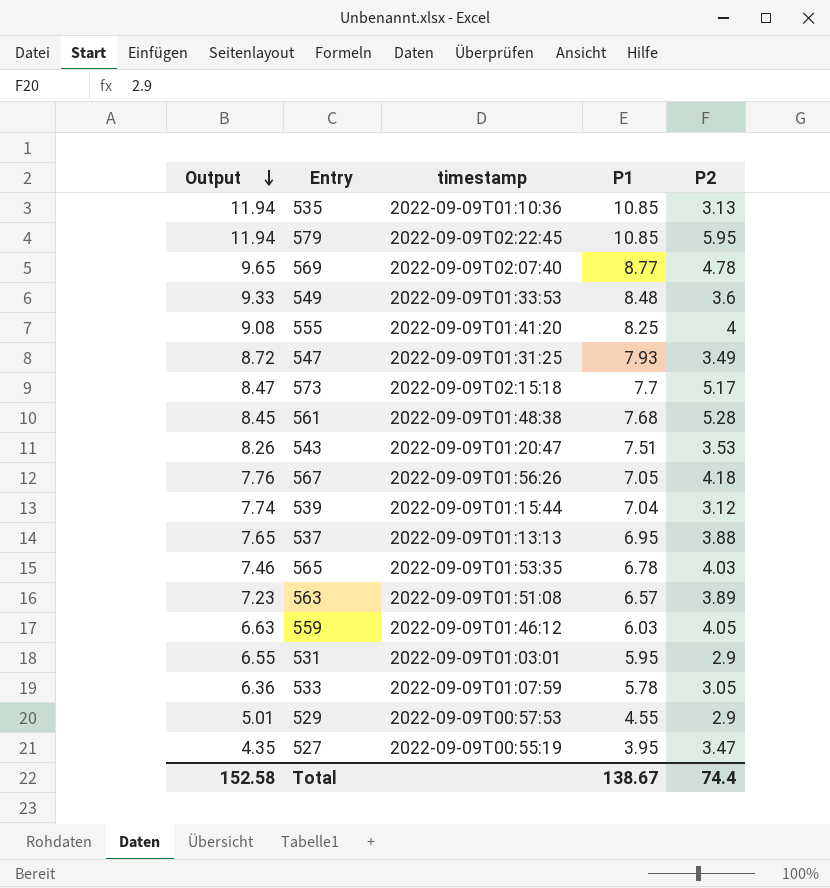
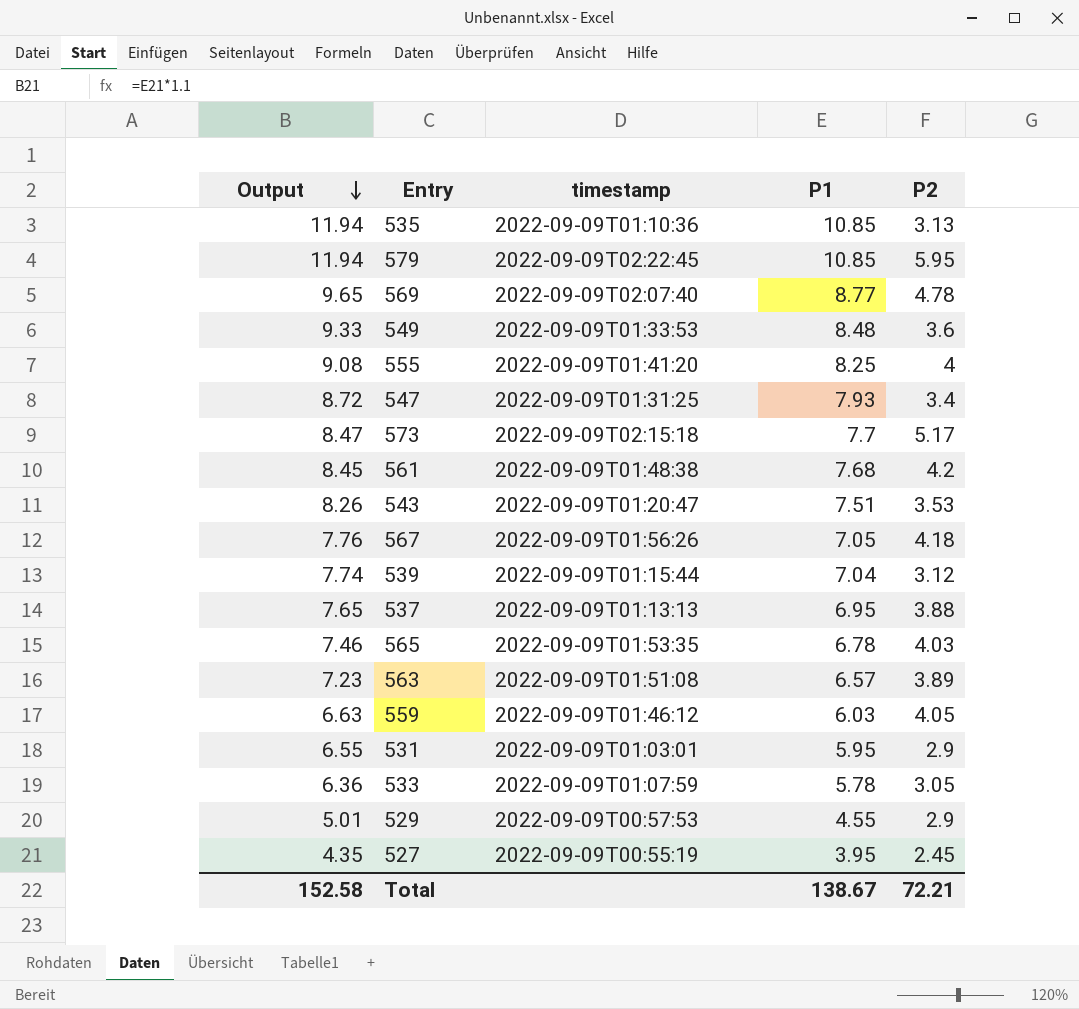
547 | P2: 3.49 -> 3.4
561 | P2: 5.28 -> 4.2
527 | P2: 3.47 -> 2.45
Total | P2: 74.4 -> 72.21

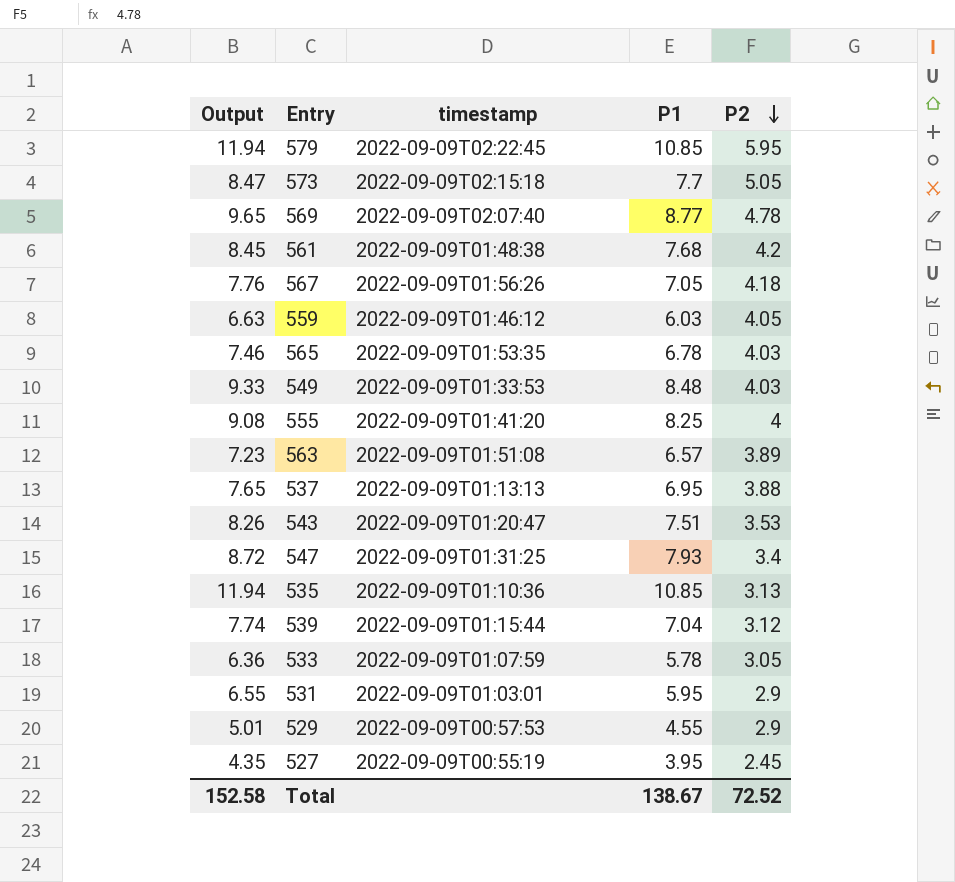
row order: Output descending -> P2 descending
573 | P2: 5.17 -> 5.05
549 | P2: 3.6 -> 4.03
Total | P2: 72.21 -> 72.52

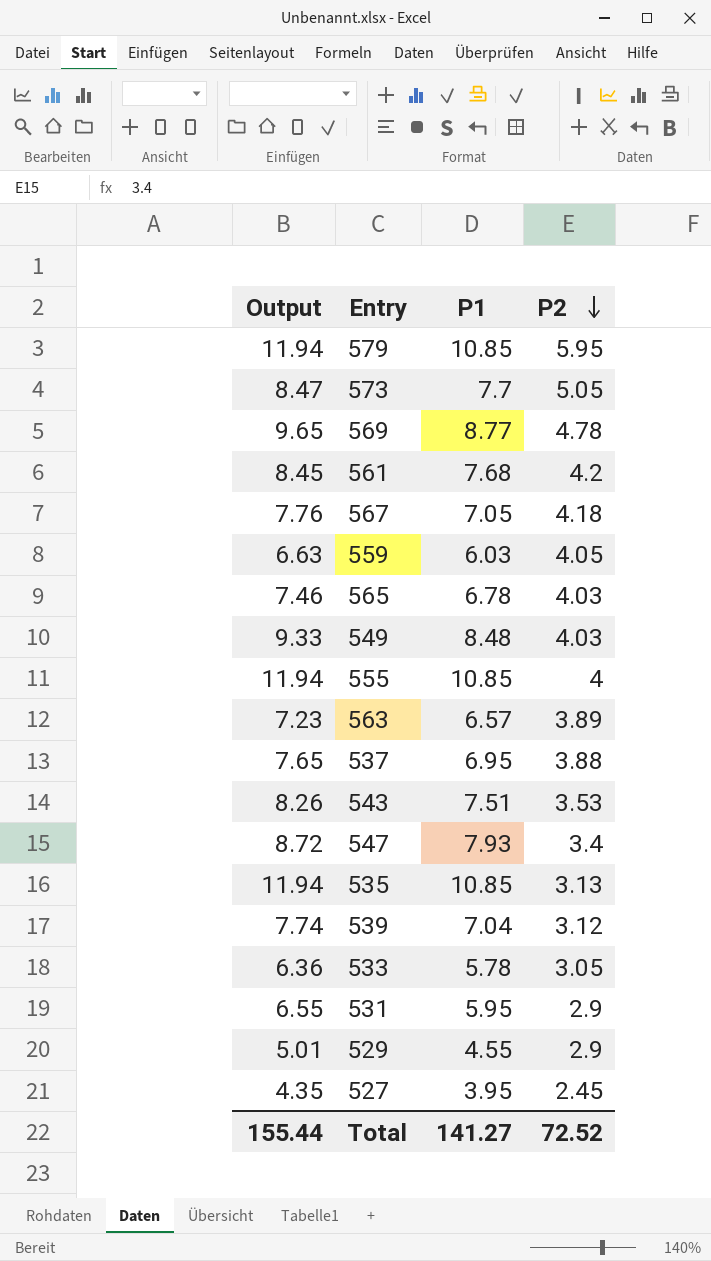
column timestamp | position: 3 -> none
555 | Output: 9.08 -> 11.94
555 | P1: 8.25 -> 10.85
Total | Output: 152.58 -> 155.44
Total | P1: 138.67 -> 141.27

